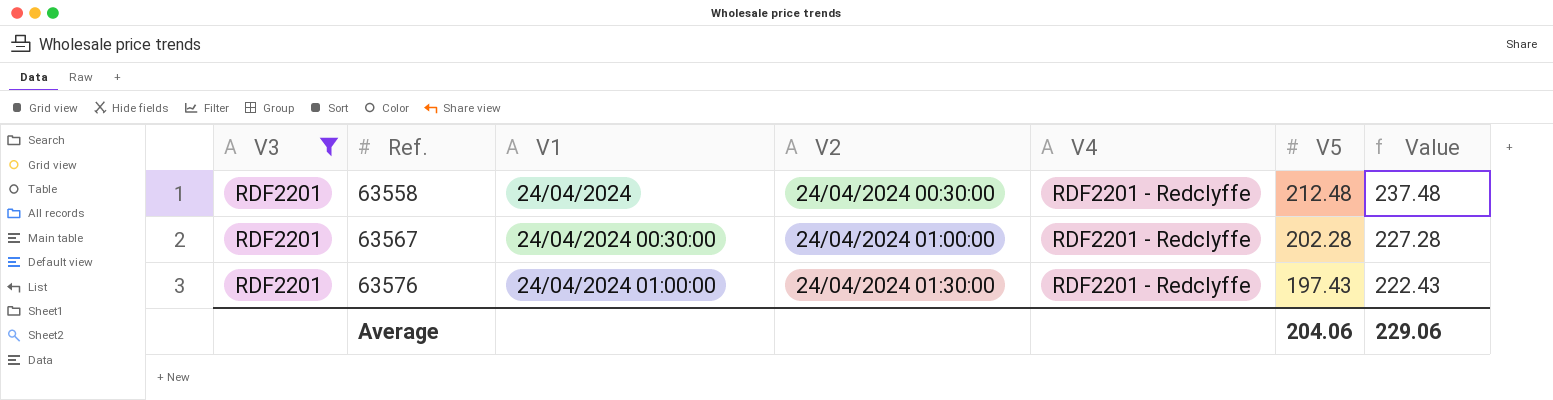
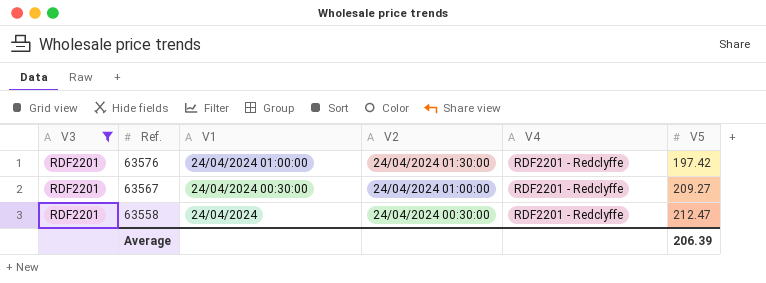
row order: Ref. ascending -> Ref. descending
column Value | formula: [V5] + 25 -> none
63576 | V5: 197.43 -> 197.42
63567 | V5: 202.28 -> 209.27
63558 | V5: 212.48 -> 212.47
Average | V5: 204.06 -> 206.39

